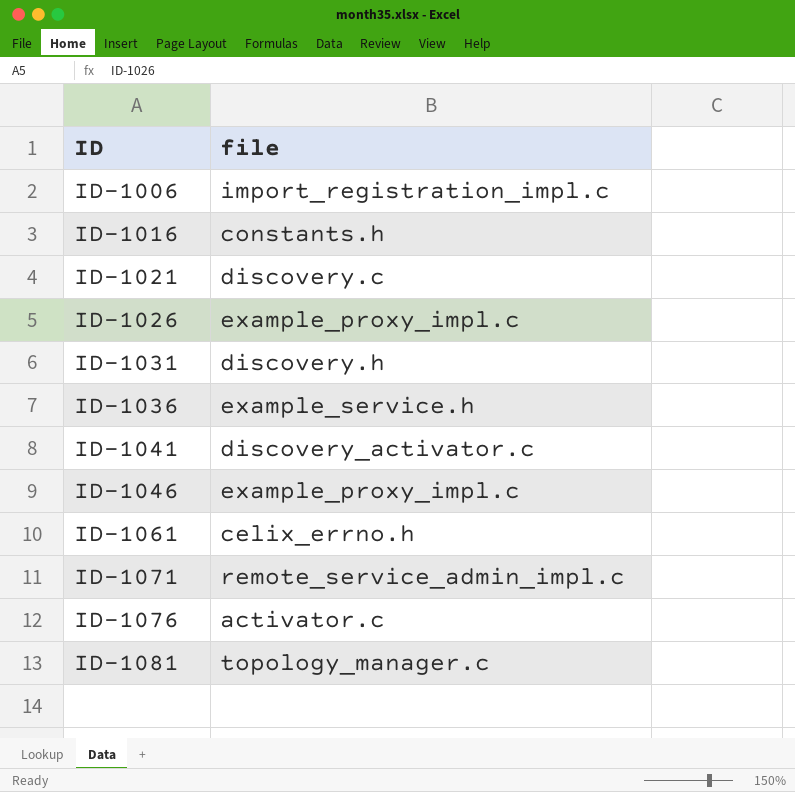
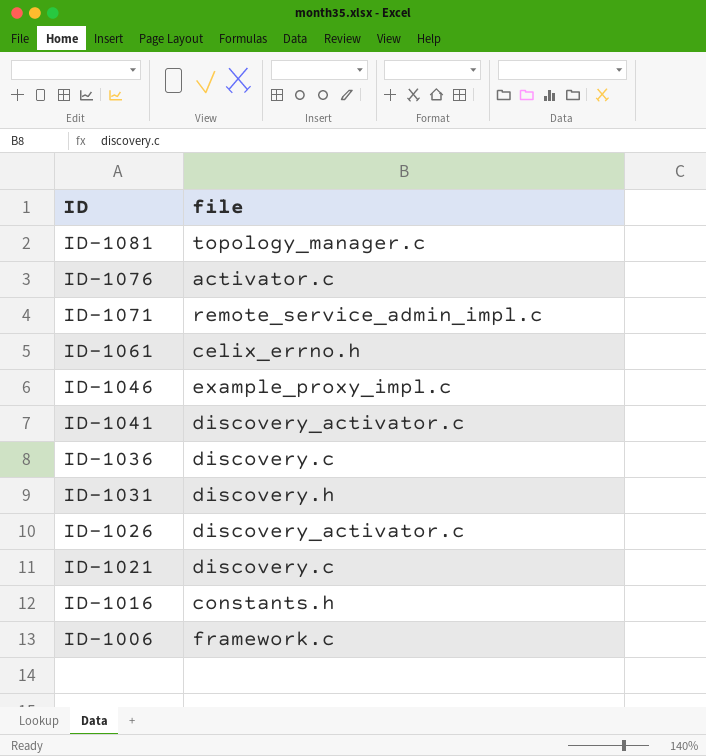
row order: ID ascending -> ID descending
ID-1036 | file: example_service.h -> discovery.c
ID-1026 | file: example_proxy_impl.c -> discovery_activator.c
ID-1006 | file: import_registration_impl.c -> framework.c

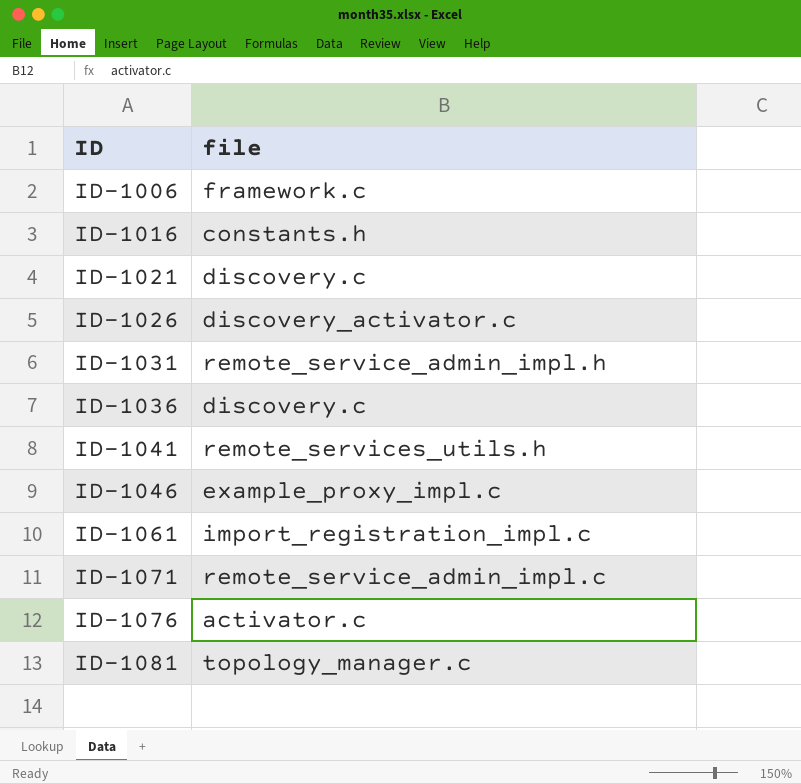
row order: ID descending -> ID ascending
ID-1031 | file: discovery.h -> remote_service_admin_impl.h
ID-1041 | file: discovery_activator.c -> remote_services_utils.h
ID-1061 | file: celix_errno.h -> import_registration_impl.c

